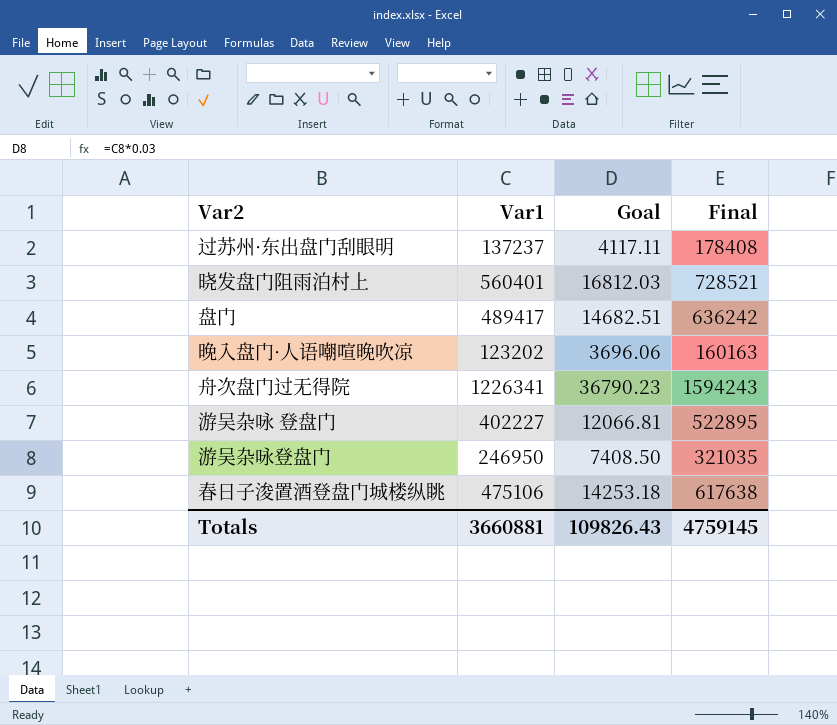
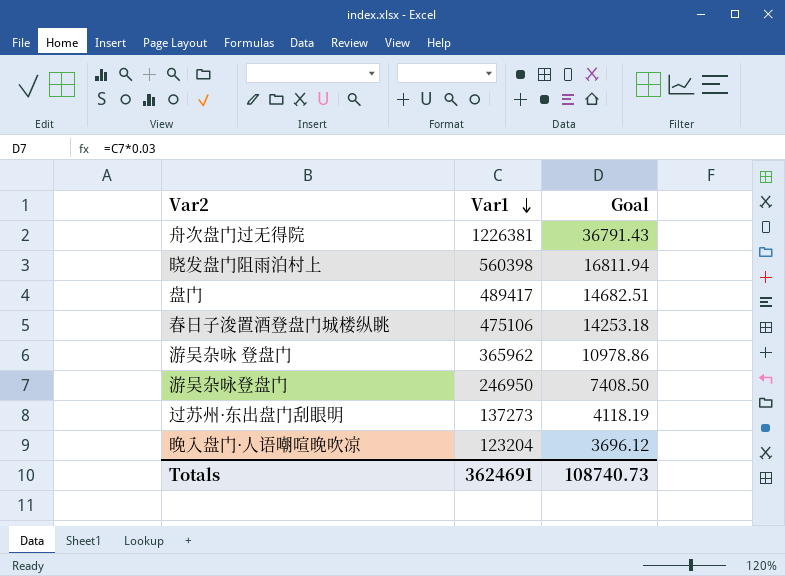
row order: none -> Var1 descending
column Final | formula: [Var1] * 1.3 -> none
舟次盘门过无得院 | Var1: 1226341 -> 1226381
舟次盘门过无得院 | Goal: 36790.23 -> 36791.43
晓发盘门阻雨泊村上 | Var1: 560401 -> 560398
晓发盘门阻雨泊村上 | Goal: 16812.03 -> 16811.94
游吴杂咏 登盘门 | Var1: 402227 -> 365962
游吴杂咏 登盘门 | Goal: 12066.81 -> 10978.86
过苏州·东出盘门刮眼明 | Var1: 137237 -> 137273
过苏州·东出盘门刮眼明 | Goal: 4117.11 -> 4118.19
晚入盘门·人语嘲喧晚吹凉 | Var1: 123202 -> 123204
晚入盘门·人语嘲喧晚吹凉 | Goal: 3696.06 -> 3696.12
Totals | Var1: 3660881 -> 3624691
Totals | Goal: 109826.43 -> 108740.73

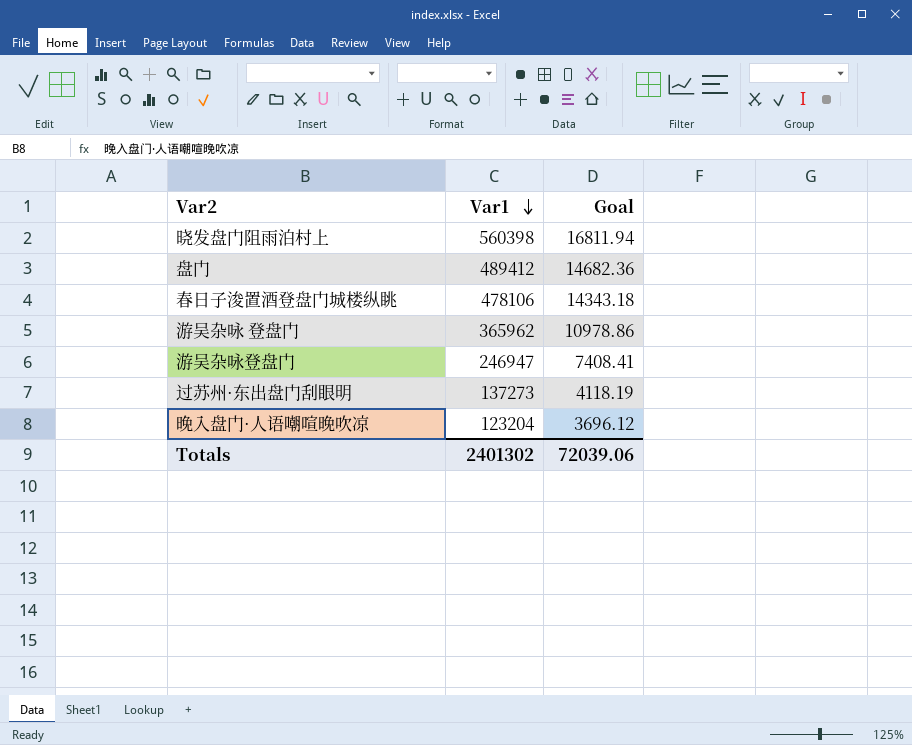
row 舟次盘门过无得院: 1226381 | 36791.43 -> none
盘门 | Var1: 489417 -> 489412
盘门 | Goal: 14682.51 -> 14682.36
春日子浚置酒登盘门城楼纵眺 | Var1: 475106 -> 478106
春日子浚置酒登盘门城楼纵眺 | Goal: 14253.18 -> 14343.18
游吴杂咏登盘门 | Var1: 246950 -> 246947
游吴杂咏登盘门 | Goal: 7408.50 -> 7408.41
Totals | Var1: 3624691 -> 2401302
Totals | Goal: 108740.73 -> 72039.06

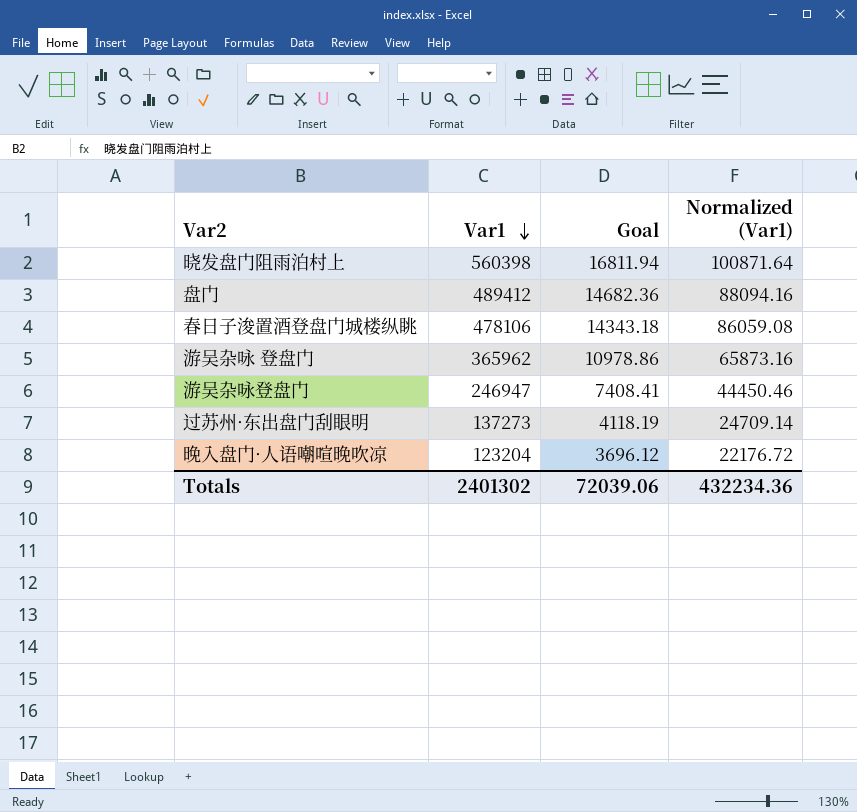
column Normalized (Var1) | formula: none -> [Var1] * 0.18

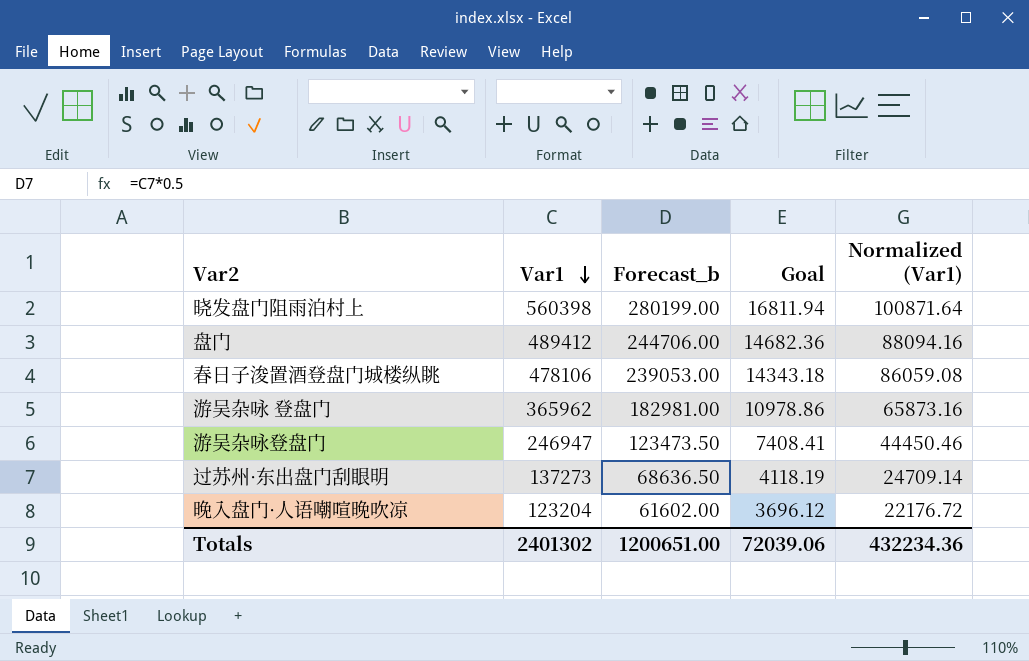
column Forecast_b | formula: none -> [Var1] * 0.5

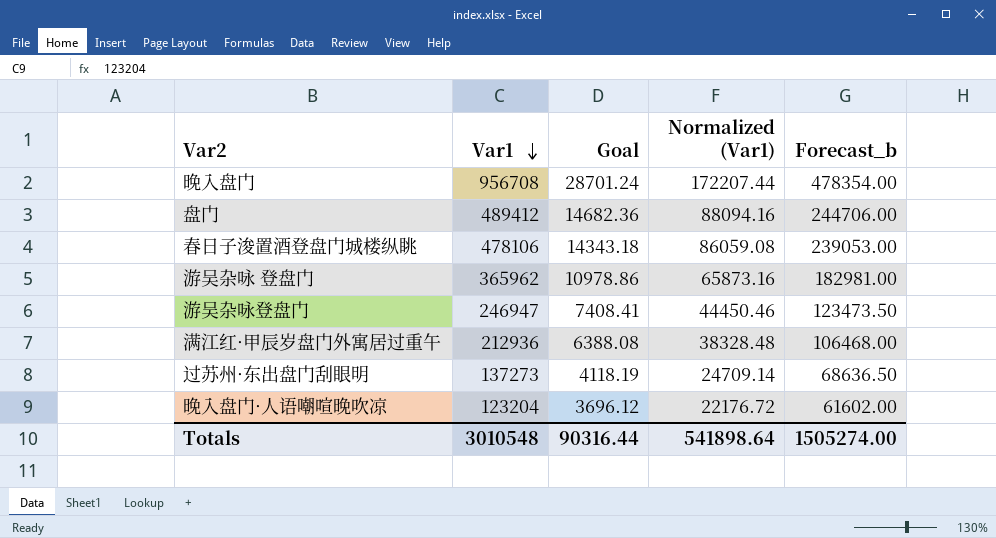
column Forecast_b | position: 3 -> 5
row 晓发盘门阻雨泊村上: 560398 | 280199.00 | 16811.94 | 100871.64 -> none
row 晚入盘门: none -> 956708 | 28701.24 | 172207.44 | 478354.00
row 满江红·甲辰岁盘门外寓居过重午: none -> 212936 | 6388.08 | 38328.48 | 106468.00
Totals | Var1: 2401302 -> 3010548
Totals | Goal: 72039.06 -> 90316.44
Totals | Normalized (Var1): 432234.36 -> 541898.64
Totals | Forecast_b: 1200651.00 -> 1505274.00

